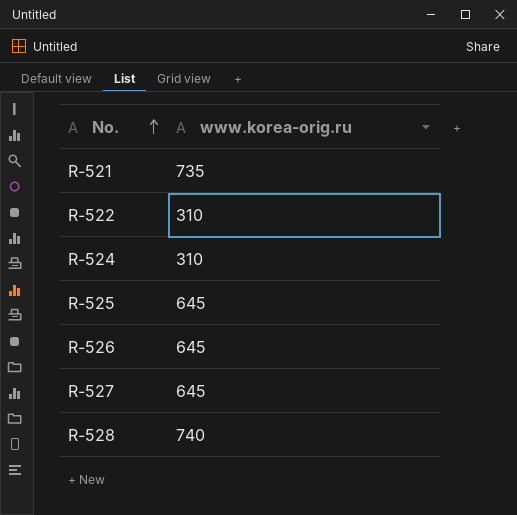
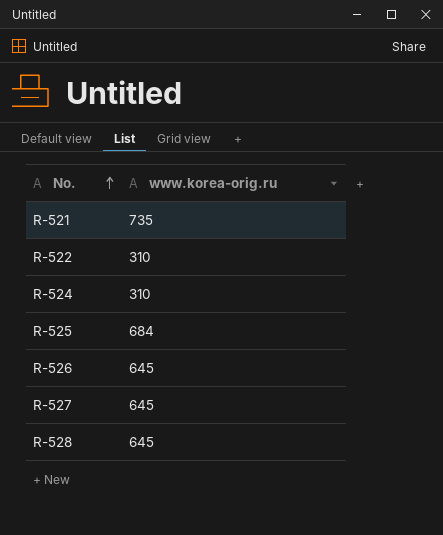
R-525 | www.korea-orig.ru: 645 -> 684
R-528 | www.korea-orig.ru: 740 -> 645

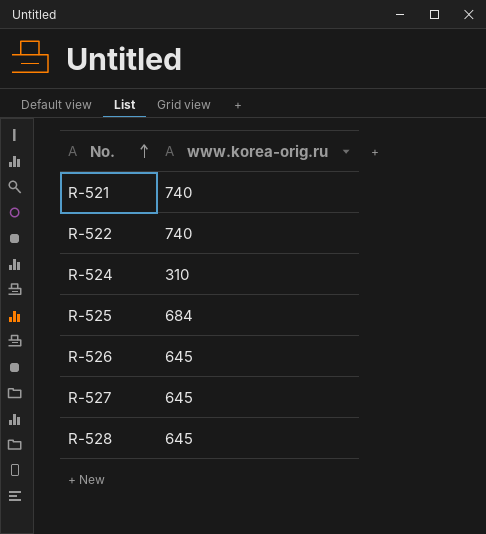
R-521 | www.korea-orig.ru: 735 -> 740
R-522 | www.korea-orig.ru: 310 -> 740

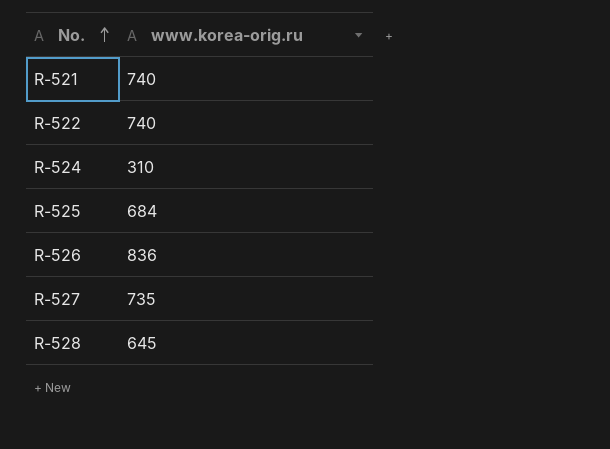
R-526 | www.korea-orig.ru: 645 -> 836
R-527 | www.korea-orig.ru: 645 -> 735

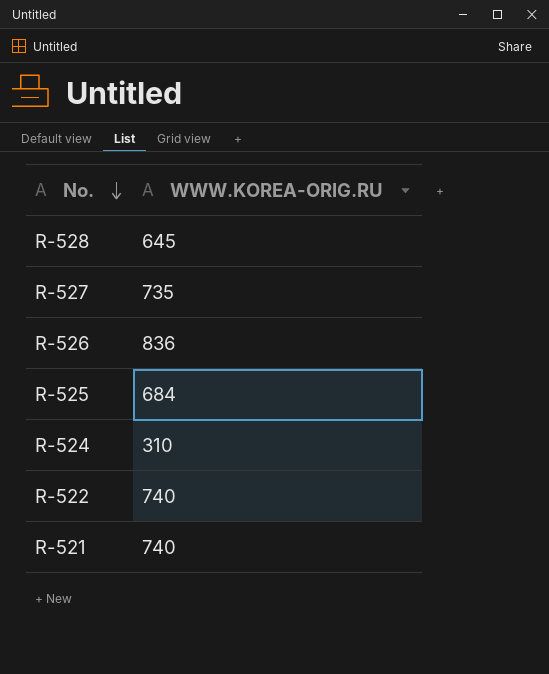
row order: No. ascending -> No. descending
column name: www.korea-orig.ru -> WWW.KOREA-ORIG.RU

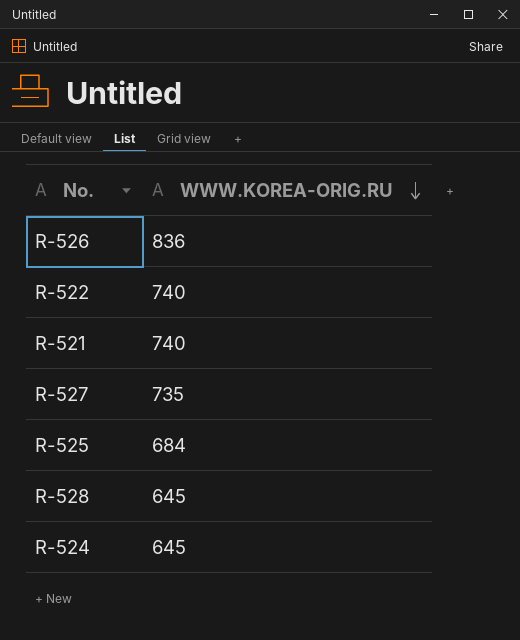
row order: No. descending -> WWW.KOREA-ORIG.RU descending
R-524 | WWW.KOREA-ORIG.RU: 310 -> 645

